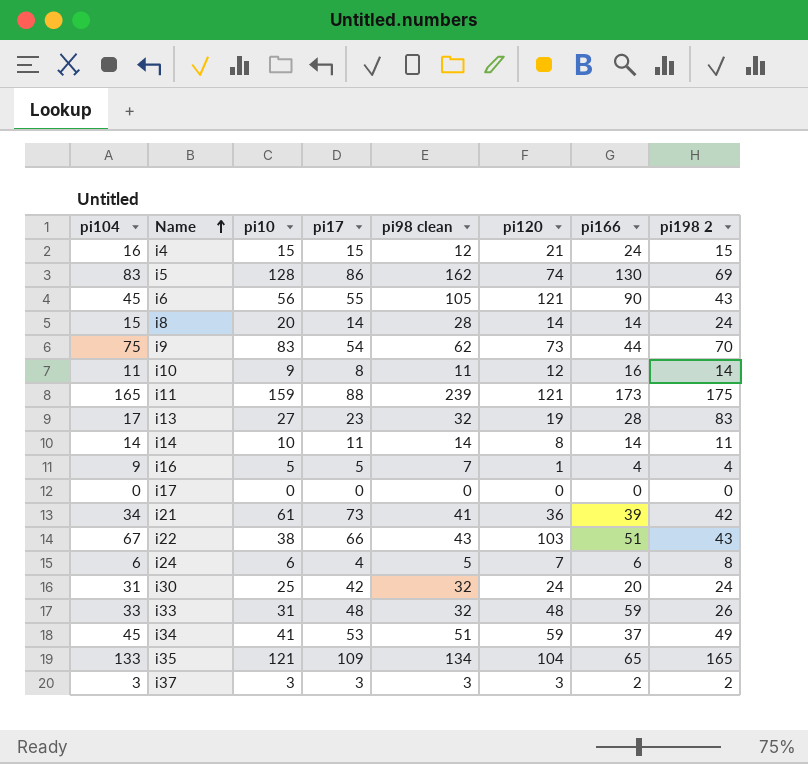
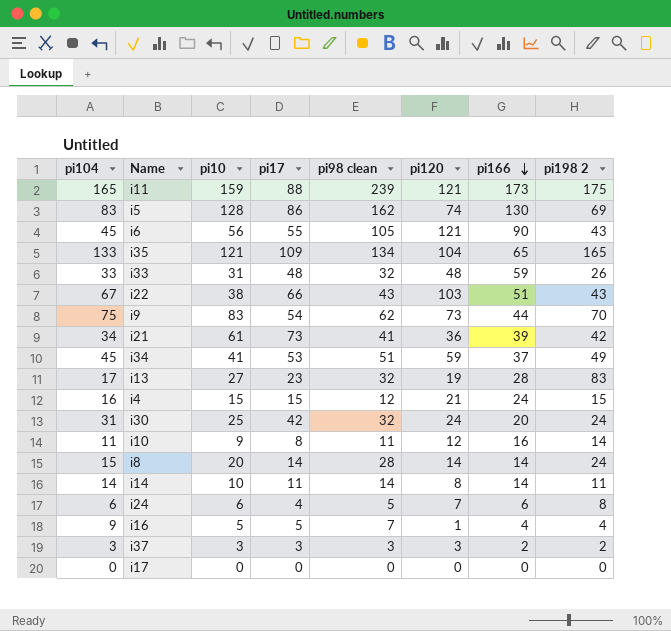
row order: Name ascending -> pi166 descending

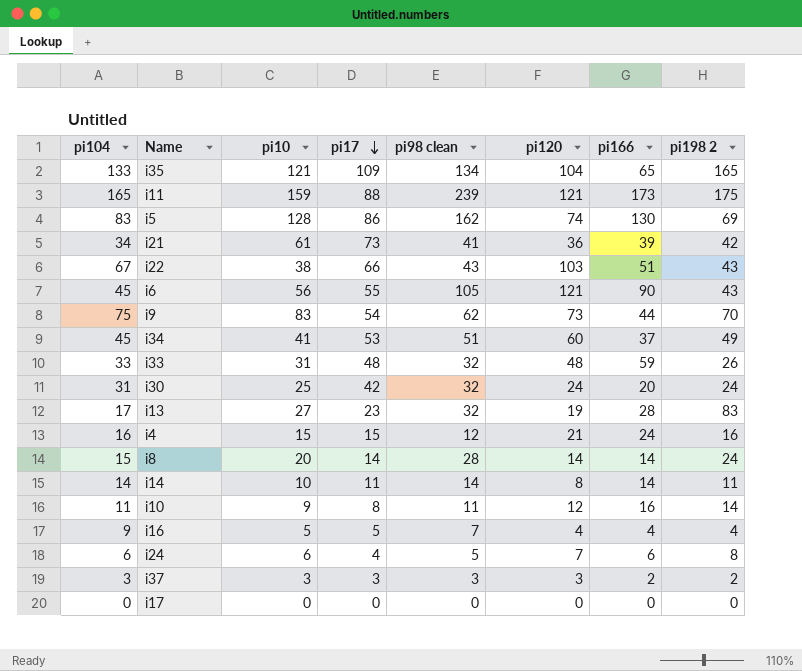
row order: pi166 descending -> pi17 descending
i34 | pi120: 59 -> 60
i4 | pi198 2: 15 -> 16
i16 | pi120: 1 -> 4

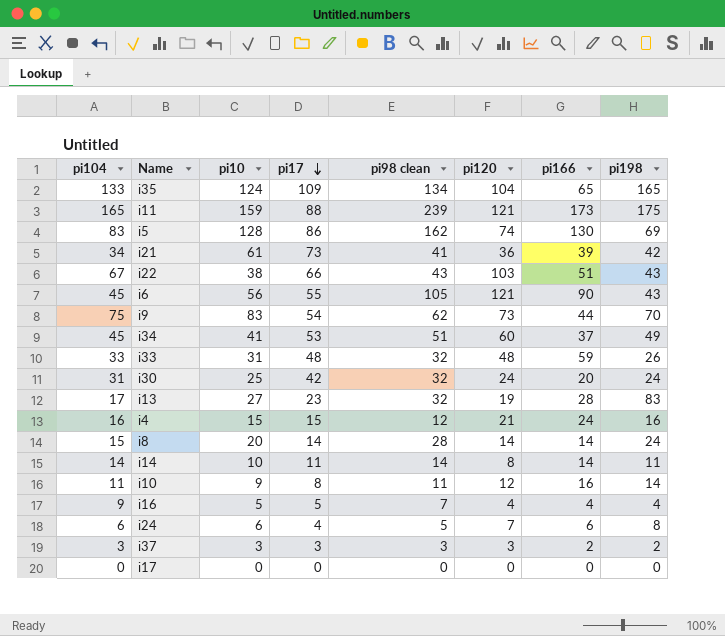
column name: pi198 2 -> pi198
i35 | pi10: 121 -> 124

